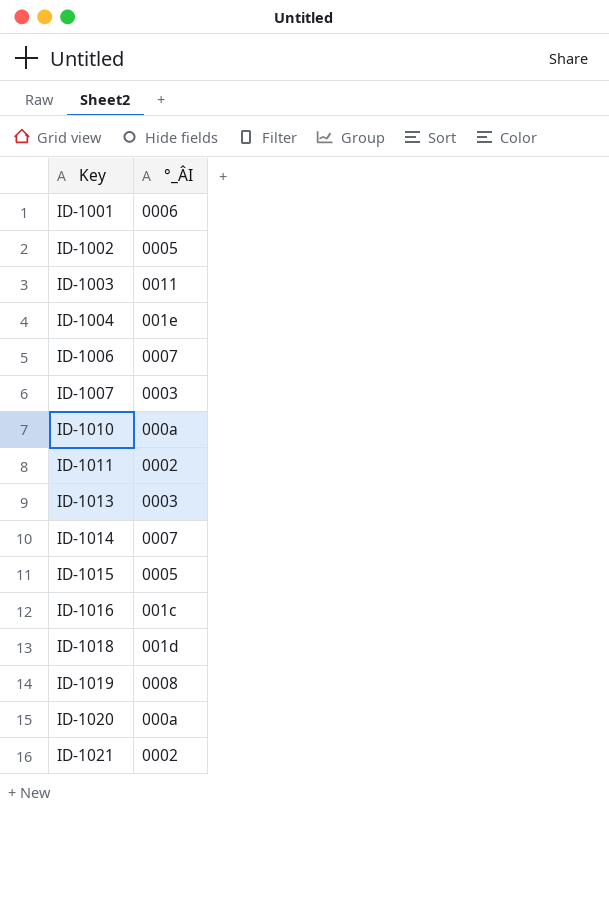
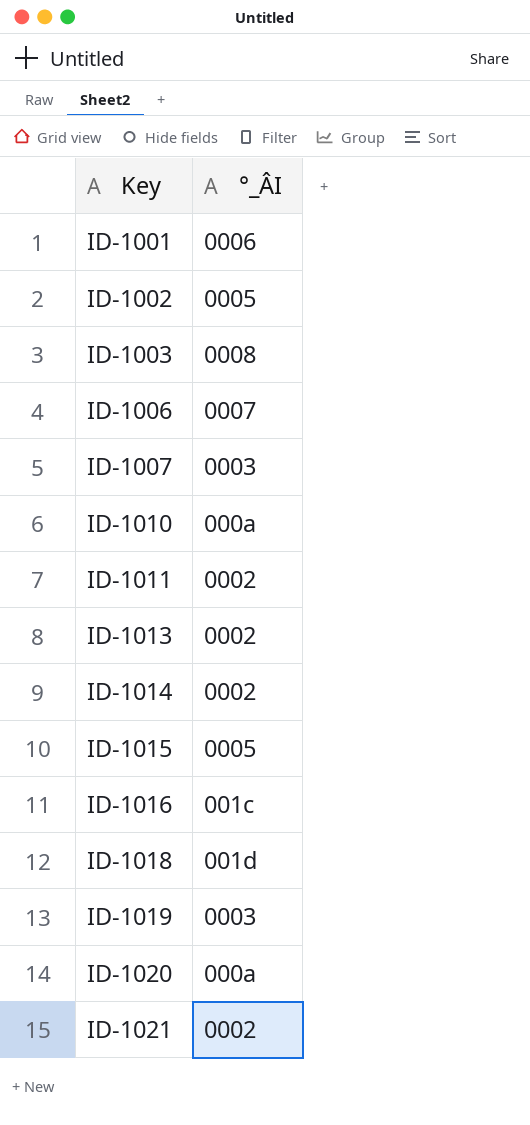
row ID-1004: 001e -> none
ID-1003 | °_ÂI: 0011 -> 0008
ID-1013 | °_ÂI: 0003 -> 0002
ID-1014 | °_ÂI: 0007 -> 0002
ID-1019 | °_ÂI: 0008 -> 0003

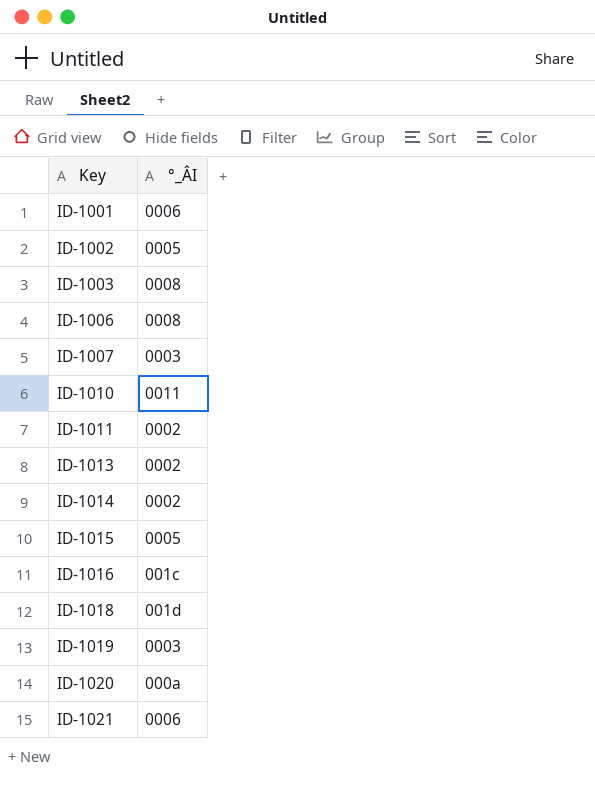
ID-1006 | °_ÂI: 0007 -> 0008
ID-1010 | °_ÂI: 000a -> 0011
ID-1021 | °_ÂI: 0002 -> 0006

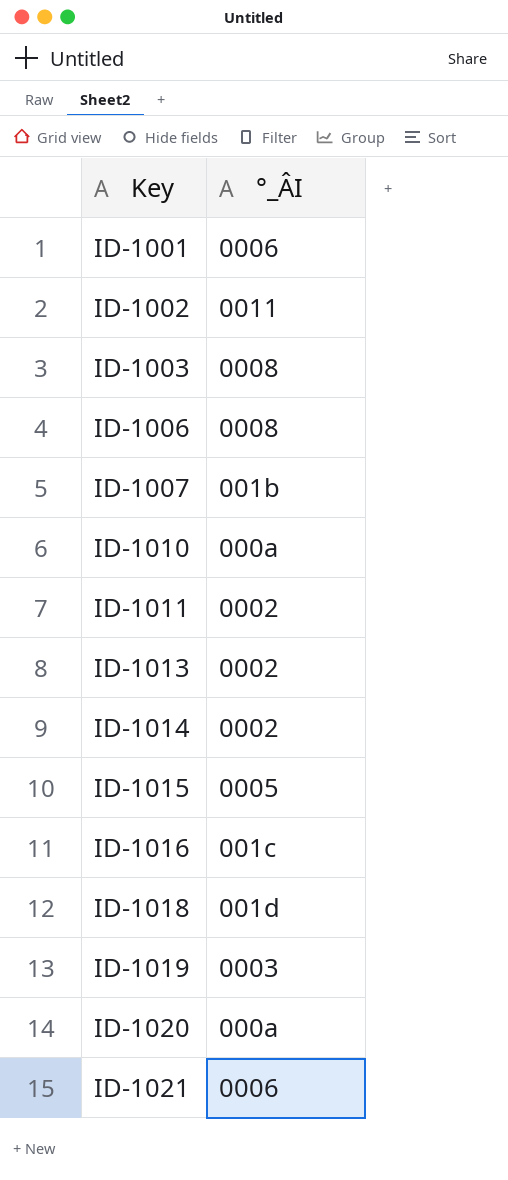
ID-1002 | °_ÂI: 0005 -> 0011
ID-1007 | °_ÂI: 0003 -> 001b
ID-1010 | °_ÂI: 0011 -> 000a

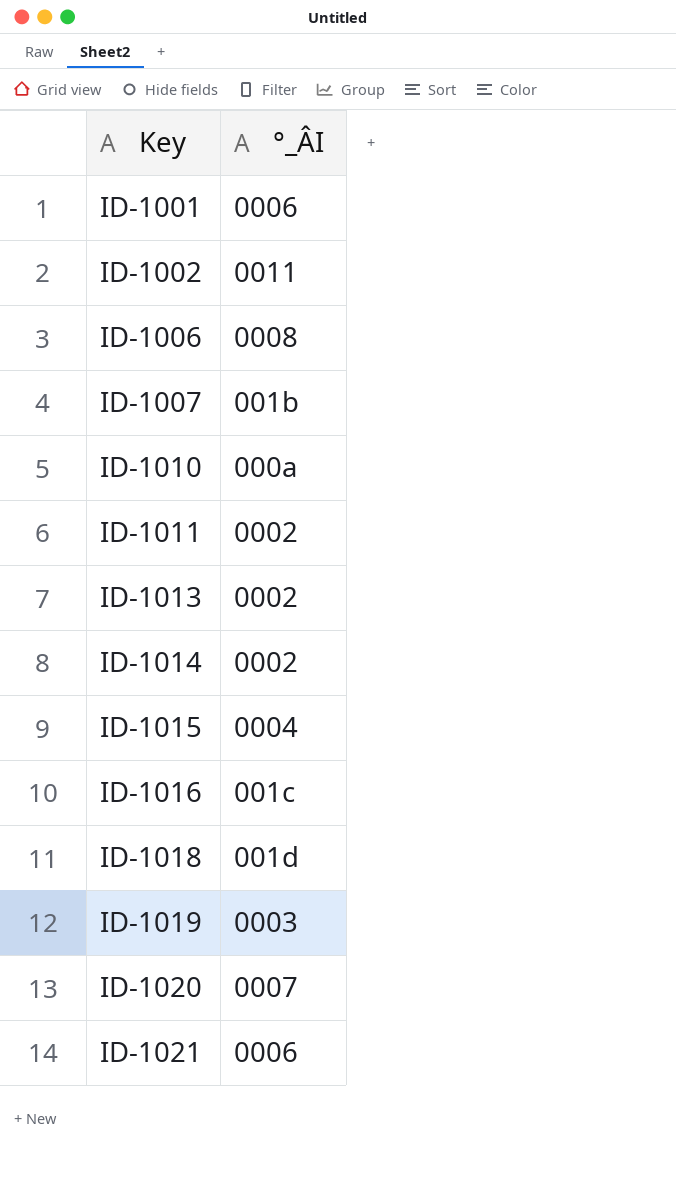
row ID-1003: 0008 -> none
ID-1015 | °_ÂI: 0005 -> 0004
ID-1020 | °_ÂI: 000a -> 0007

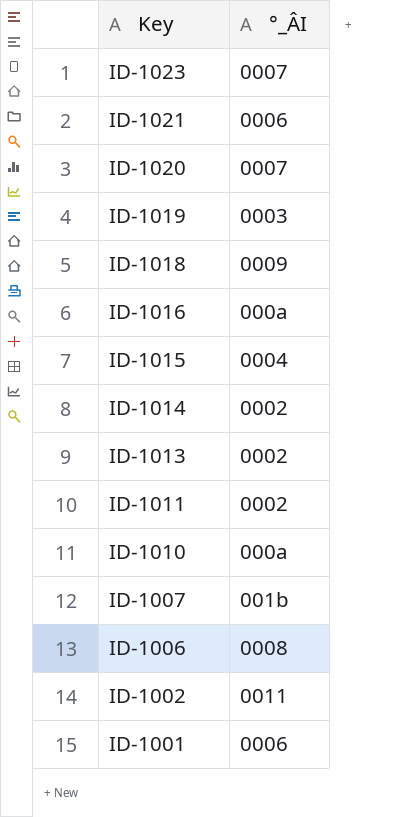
row order: Key ascending -> Key descending
row ID-1023: none -> 0007
ID-1018 | °_ÂI: 001d -> 0009
ID-1016 | °_ÂI: 001c -> 000a

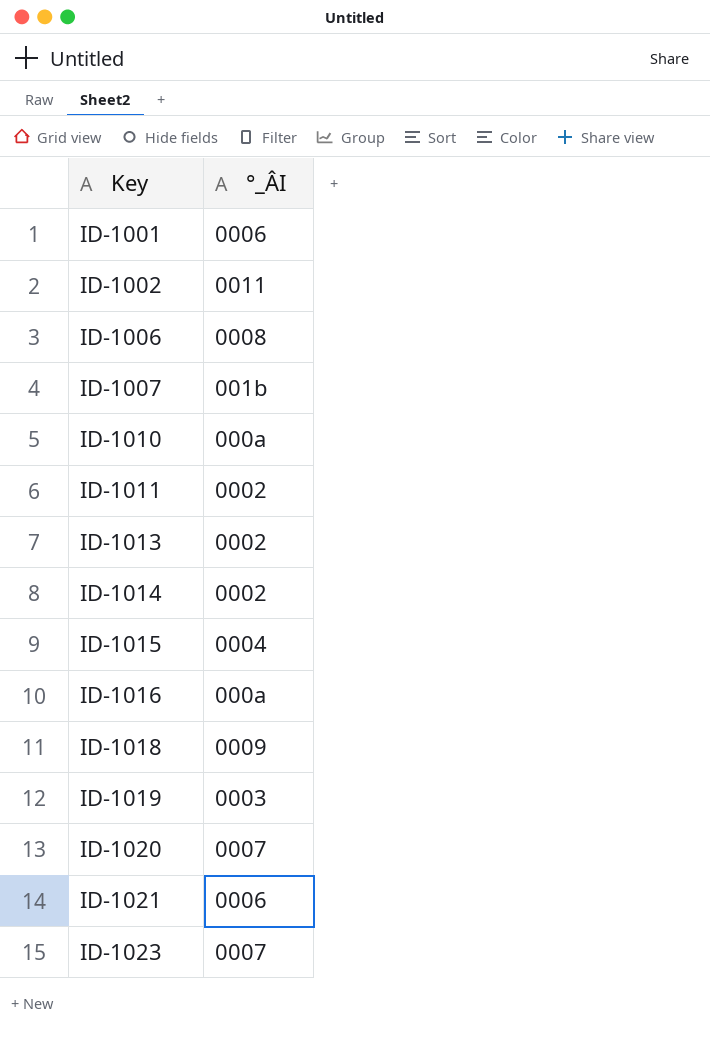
row order: Key descending -> Key ascending

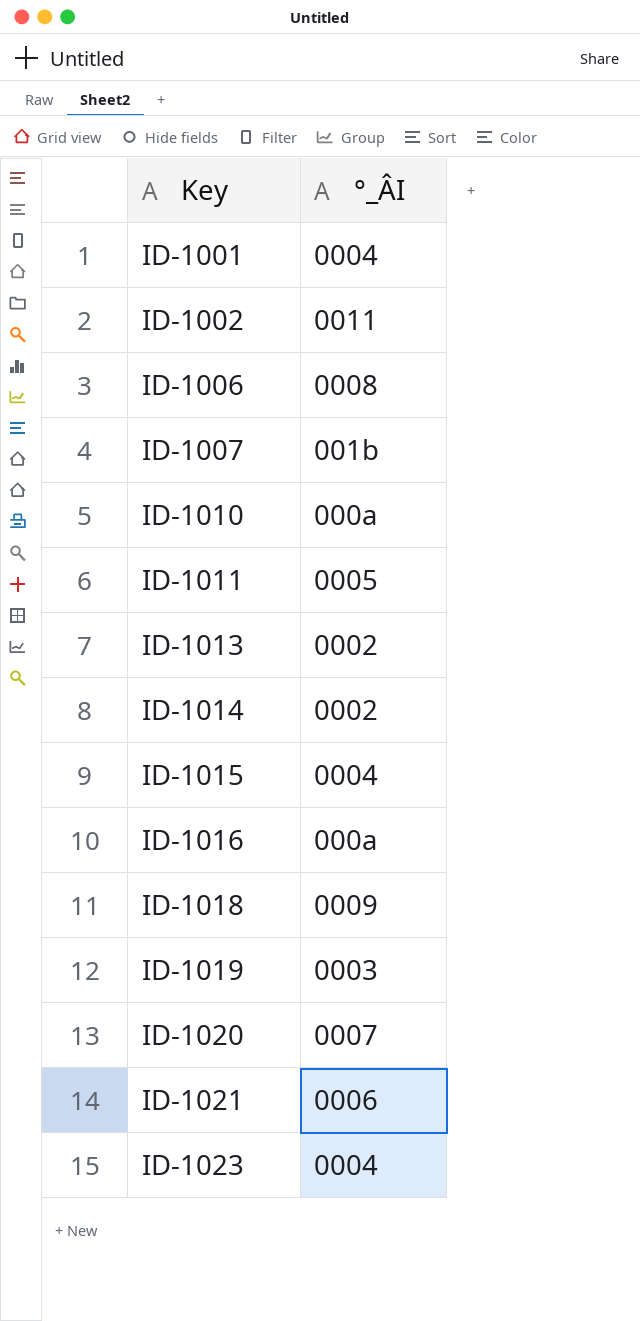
ID-1001 | °_ÂI: 0006 -> 0004
ID-1011 | °_ÂI: 0002 -> 0005
ID-1023 | °_ÂI: 0007 -> 0004

